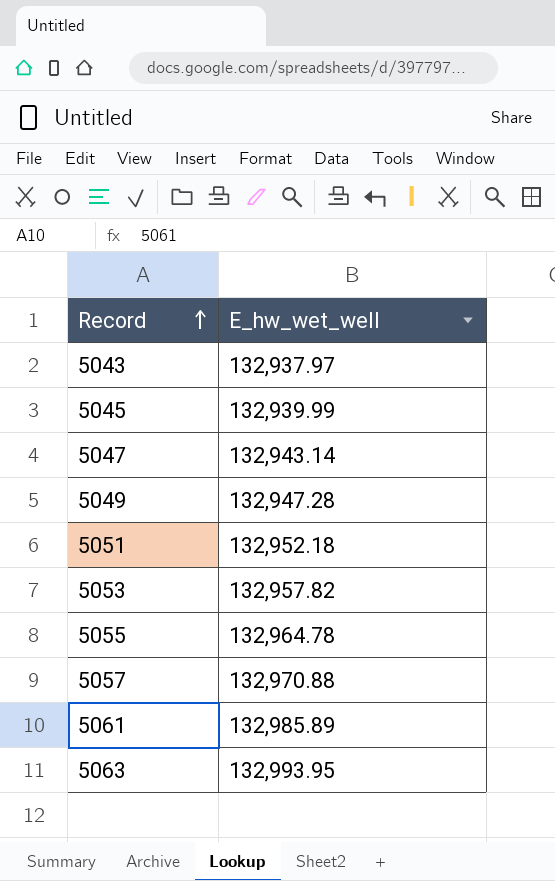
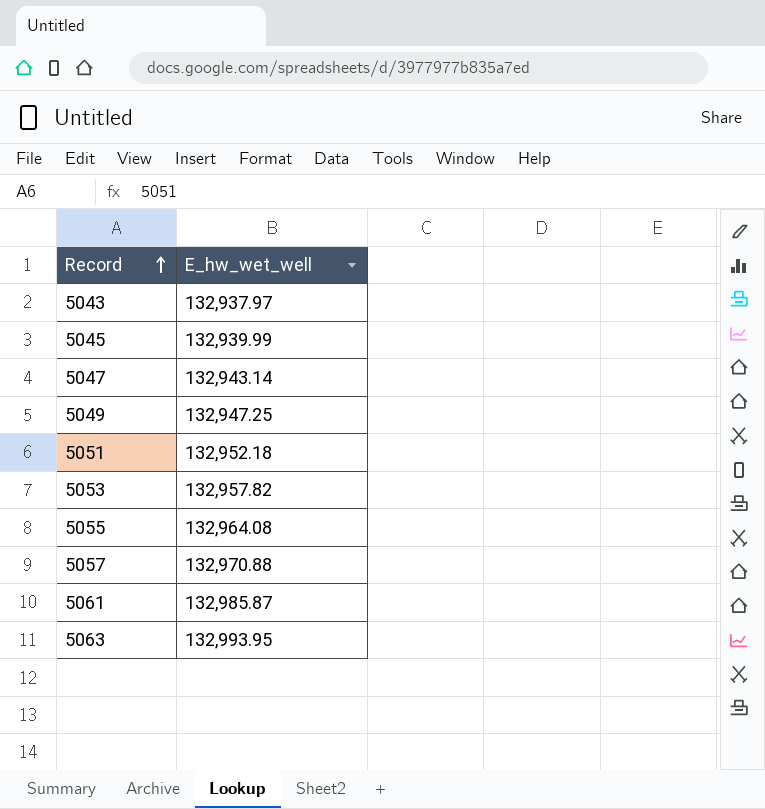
5049 | E_hw_wet_well: 132,947.28 -> 132,947.25
5055 | E_hw_wet_well: 132,964.78 -> 132,964.08
5061 | E_hw_wet_well: 132,985.89 -> 132,985.87

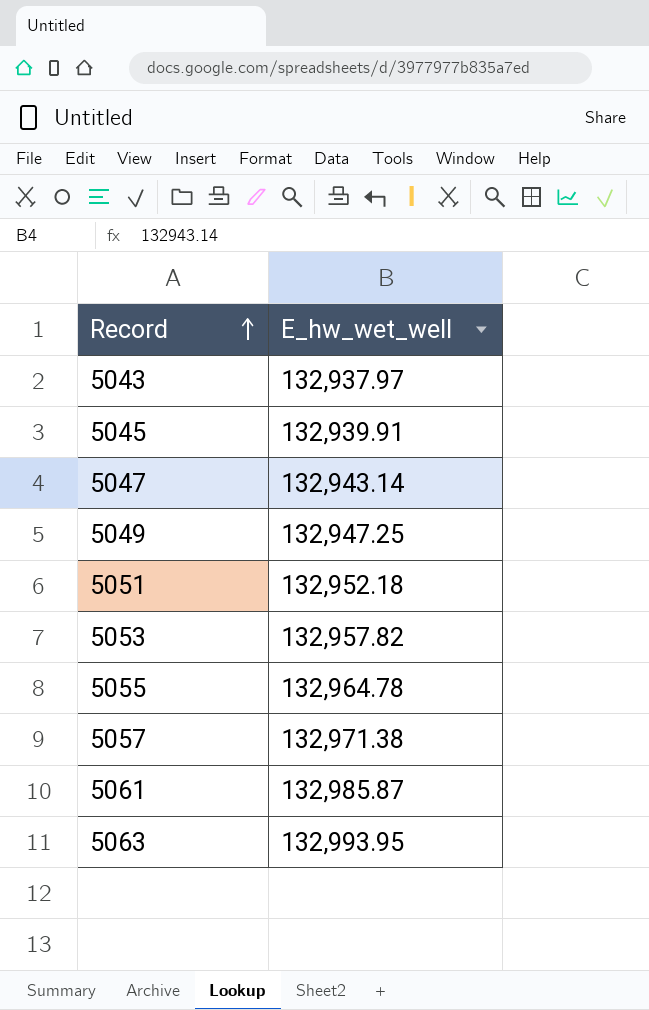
5045 | E_hw_wet_well: 132,939.99 -> 132,939.91
5055 | E_hw_wet_well: 132,964.08 -> 132,964.78
5057 | E_hw_wet_well: 132,970.88 -> 132,971.38

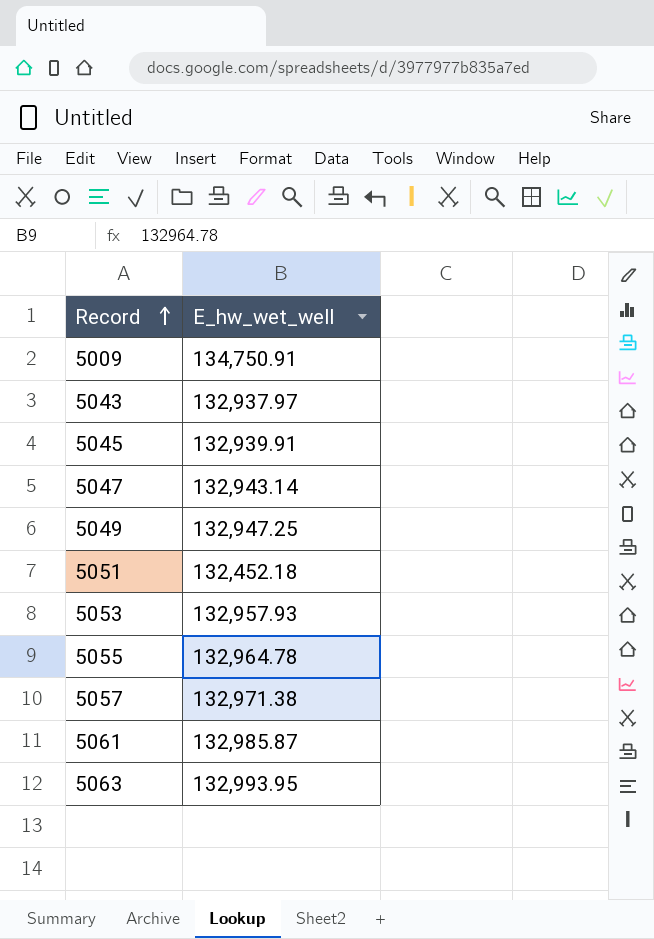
row 5009: none -> 134,750.91
5051 | E_hw_wet_well: 132,952.18 -> 132,452.18
5053 | E_hw_wet_well: 132,957.82 -> 132,957.93

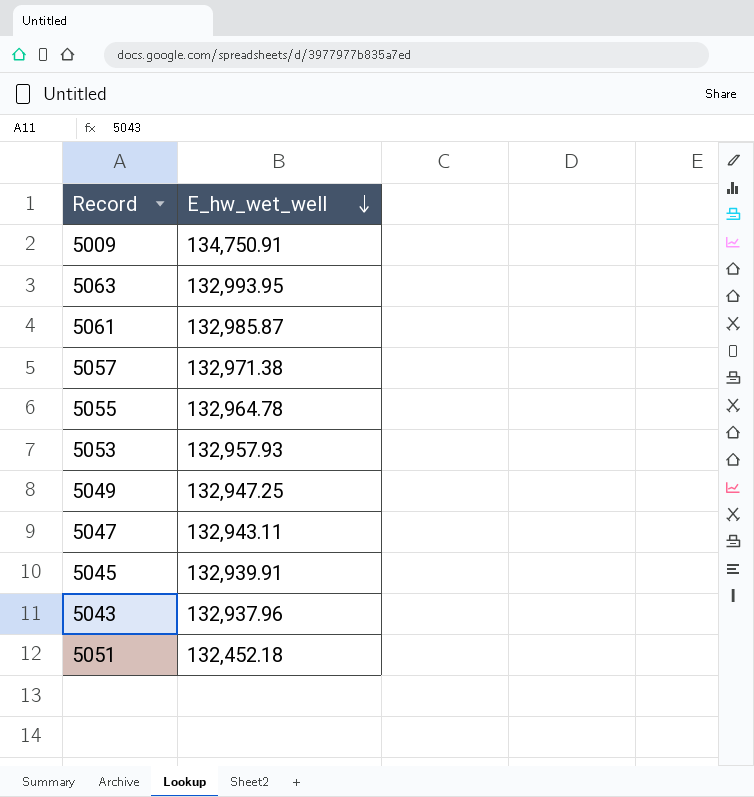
row order: Record ascending -> E_hw_wet_well descending
5047 | E_hw_wet_well: 132,943.14 -> 132,943.11
5043 | E_hw_wet_well: 132,937.97 -> 132,937.96

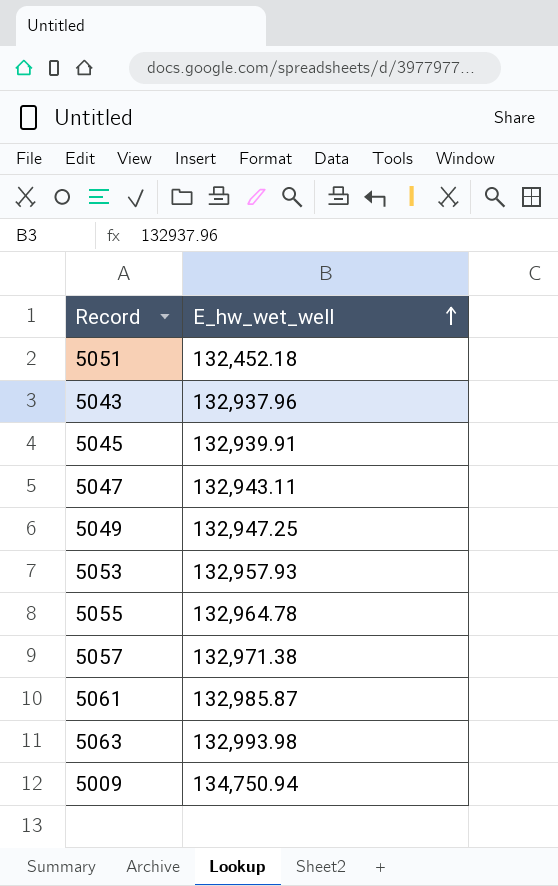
row order: E_hw_wet_well descending -> E_hw_wet_well ascending
5063 | E_hw_wet_well: 132,993.95 -> 132,993.98
5009 | E_hw_wet_well: 134,750.91 -> 134,750.94

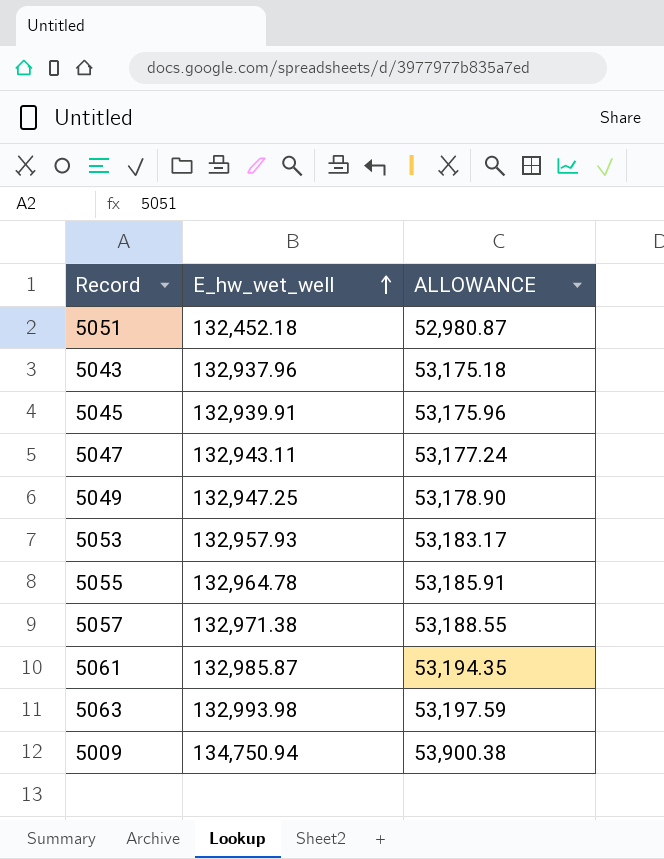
column ALLOWANCE | formula: none -> [E_hw_wet_well] * 0.4

